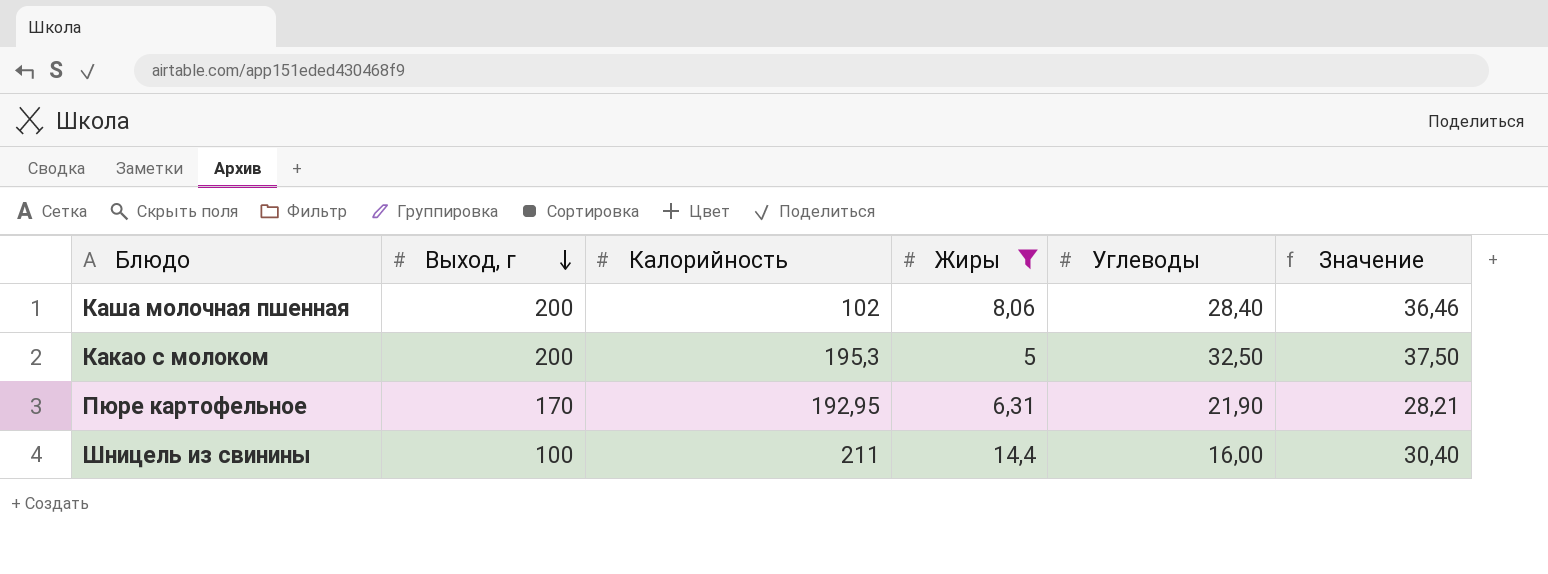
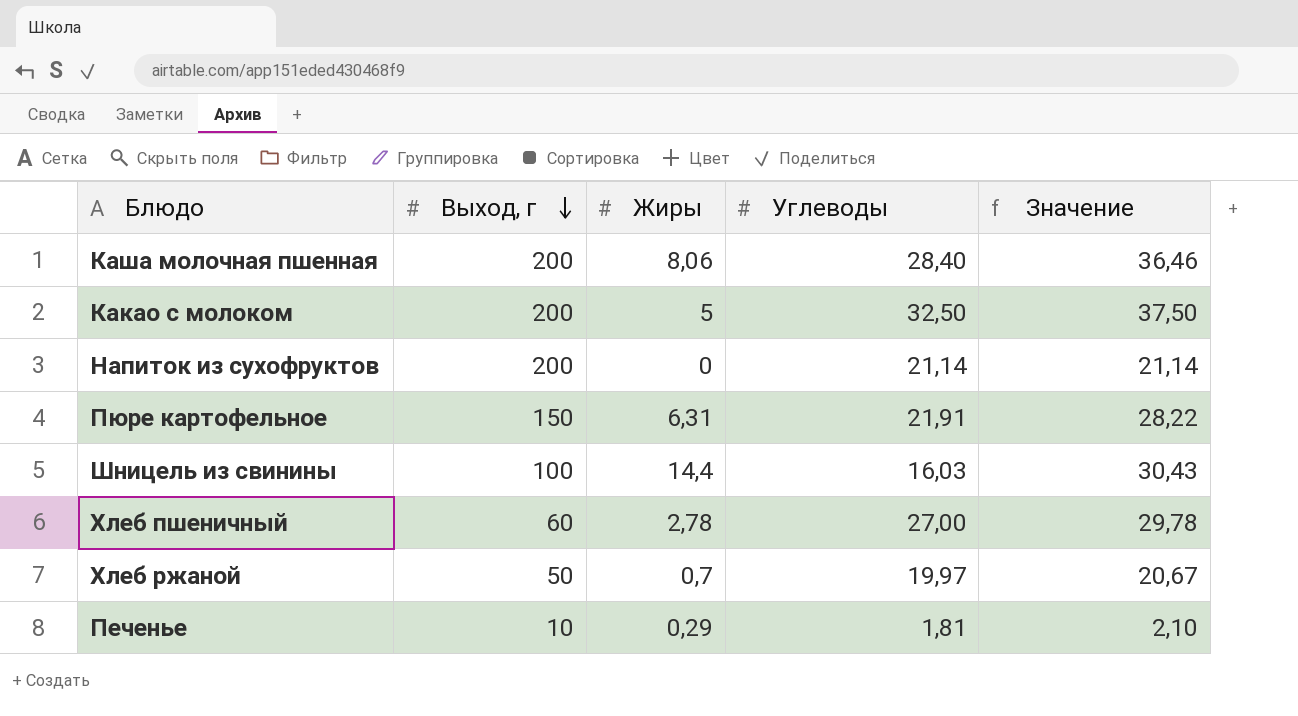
filter: Жиры >= 5 -> none
column Калорийность | position: 3 -> none
Пюре картофельное | Выход, г: 170 -> 150
Пюре картофельное | Углеводы: 21,90 -> 21,91
Пюре картофельное | Значение: 28,21 -> 28,22
Шницель из свинины | Углеводы: 16,00 -> 16,03
Шницель из свинины | Значение: 30,40 -> 30,43

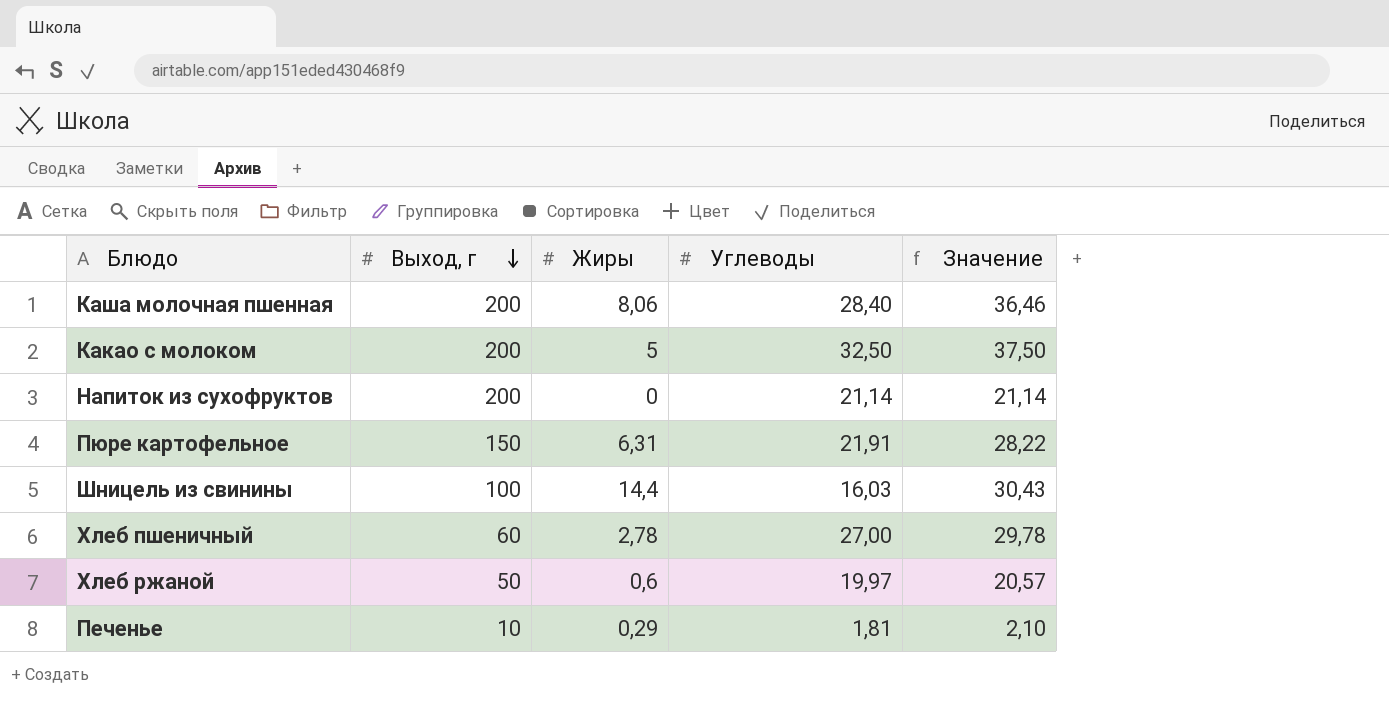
Хлеб ржаной | Жиры: 0,7 -> 0,6
Хлеб ржаной | Значение: 20,67 -> 20,57

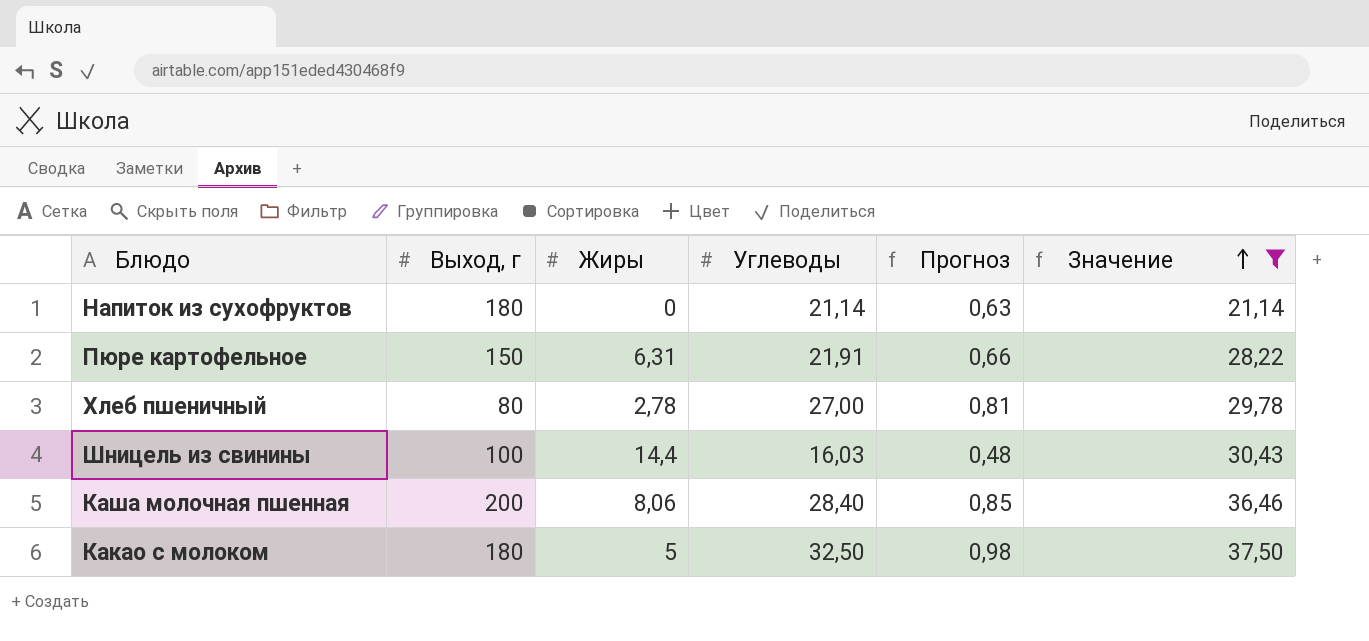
filter: none -> Значение >= 21,14
row order: Выход, г descending -> Значение ascending
column Прогноз | formula: none -> [Углеводы] * 0,03
Напиток из сухофруктов | Выход, г: 200 -> 180
Хлеб пшеничный | Выход, г: 60 -> 80
Какао с молоком | Выход, г: 200 -> 180

